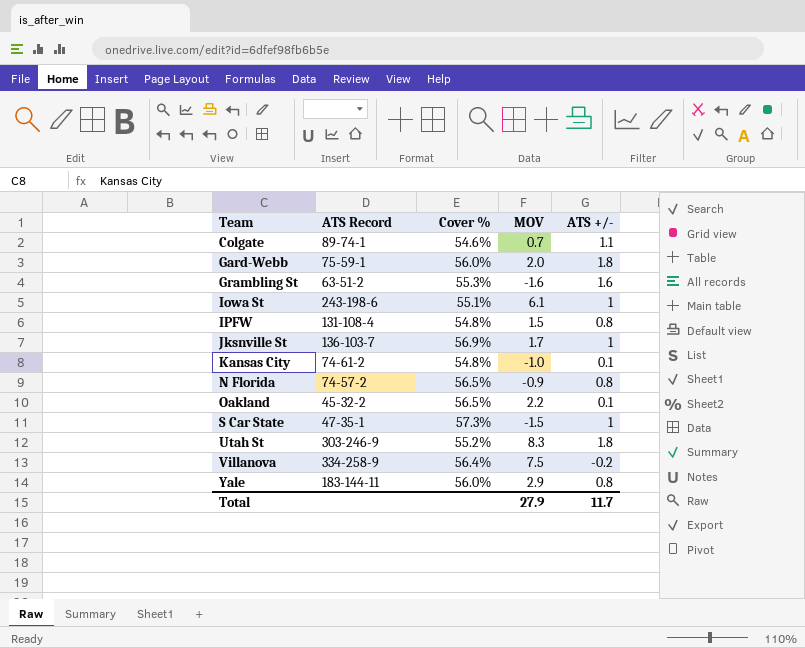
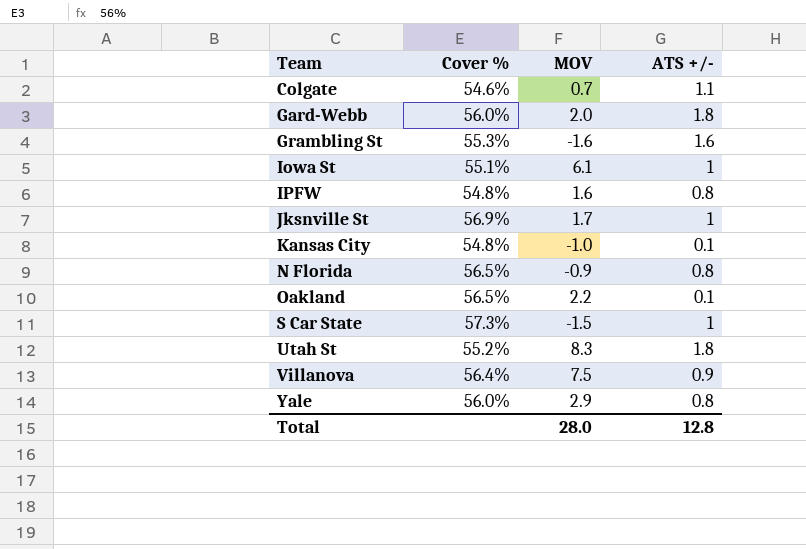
column ATS Record | position: 2 -> none
IPFW | MOV: 1.5 -> 1.6
Villanova | ATS +/-: -0.2 -> 0.9
Total | MOV: 27.9 -> 28.0
Total | ATS +/-: 11.7 -> 12.8

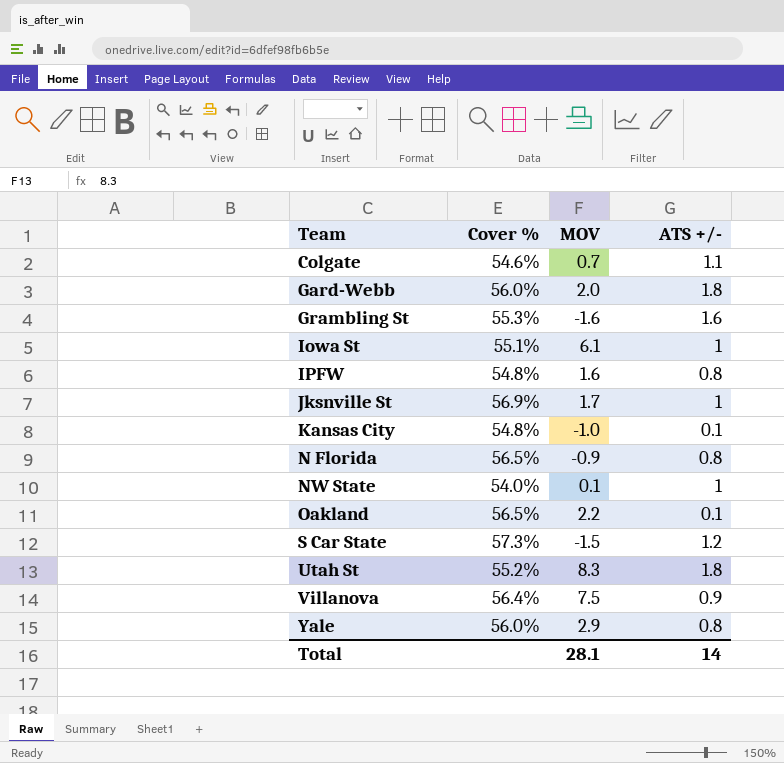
row NW State: none -> 54.0% | 0.1 | 1
S Car State | ATS +/-: 1 -> 1.2
Total | MOV: 28.0 -> 28.1
Total | ATS +/-: 12.8 -> 14

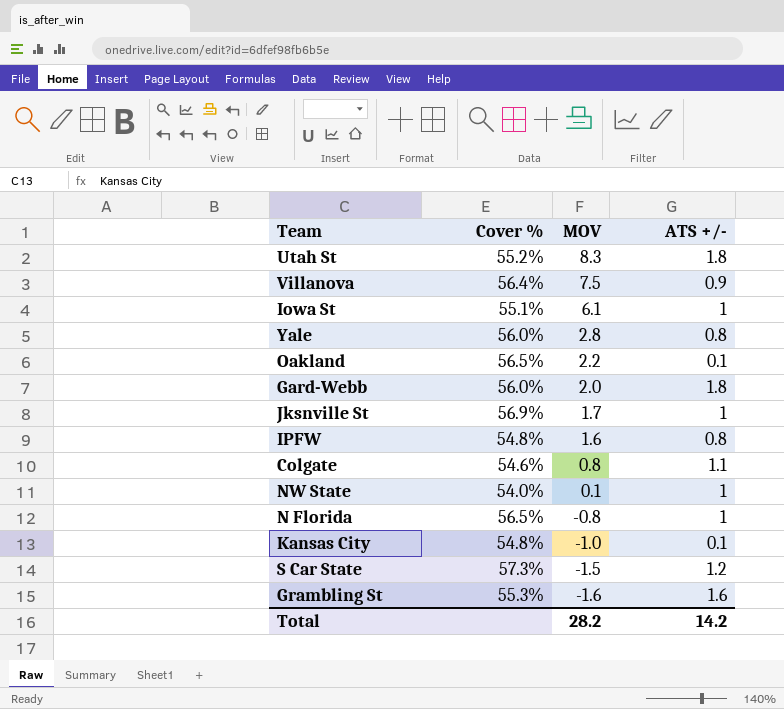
row order: Team ascending -> MOV descending
Yale | MOV: 2.9 -> 2.8
Colgate | MOV: 0.7 -> 0.8
N Florida | MOV: -0.9 -> -0.8
N Florida | ATS +/-: 0.8 -> 1
Total | MOV: 28.1 -> 28.2
Total | ATS +/-: 14 -> 14.2

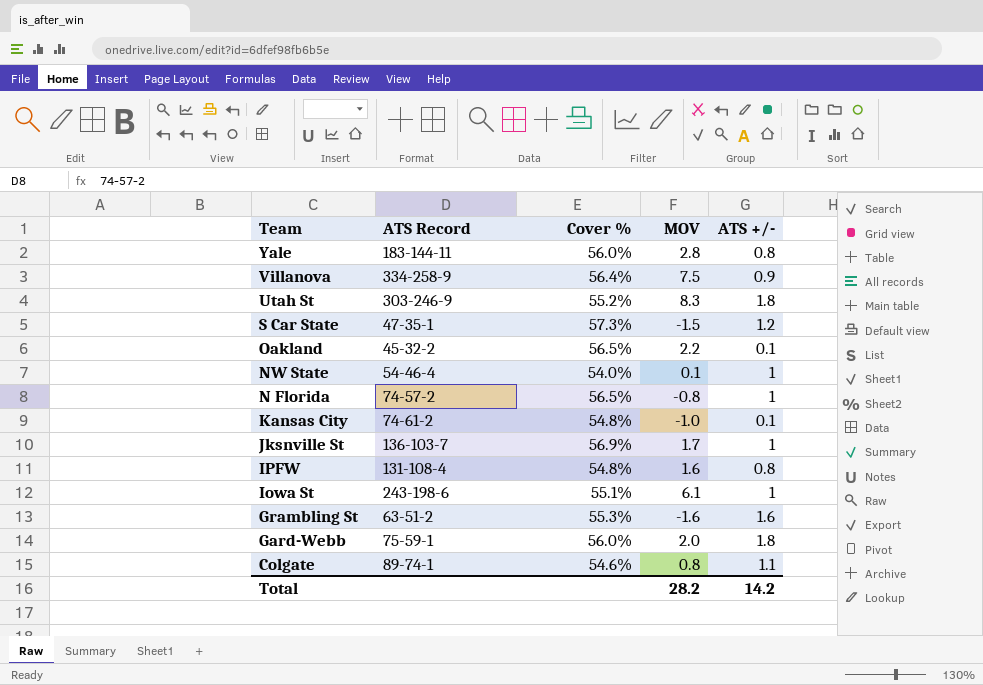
row order: MOV descending -> Team descending
column ATS Record | position: none -> 2

